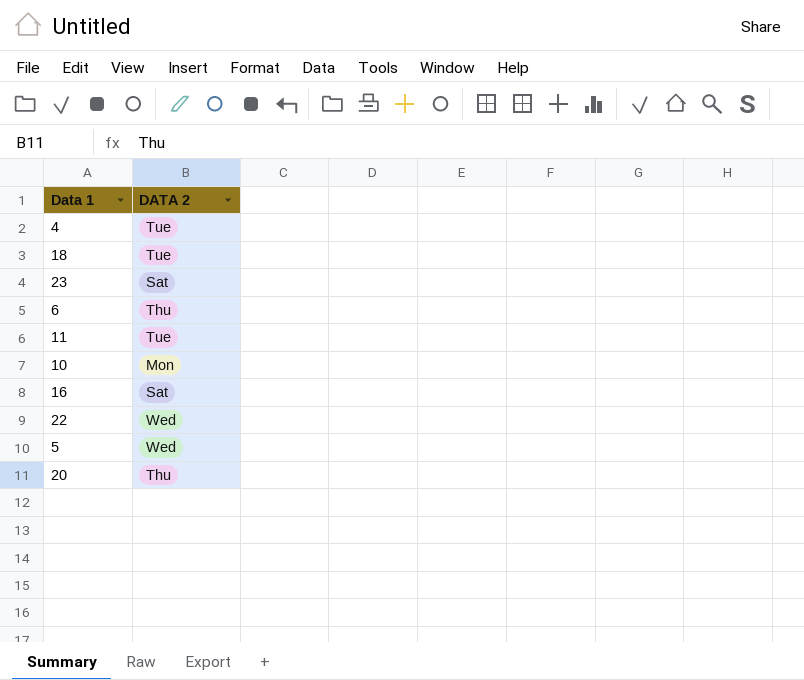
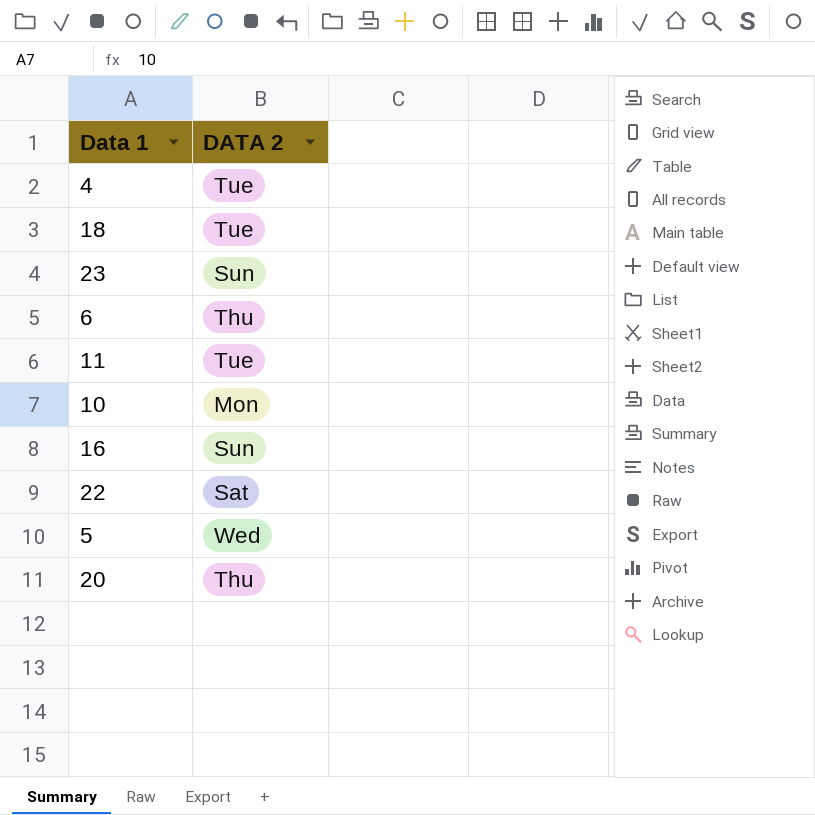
23 | DATA 2: Sat -> Sun
16 | DATA 2: Sat -> Sun
22 | DATA 2: Wed -> Sat

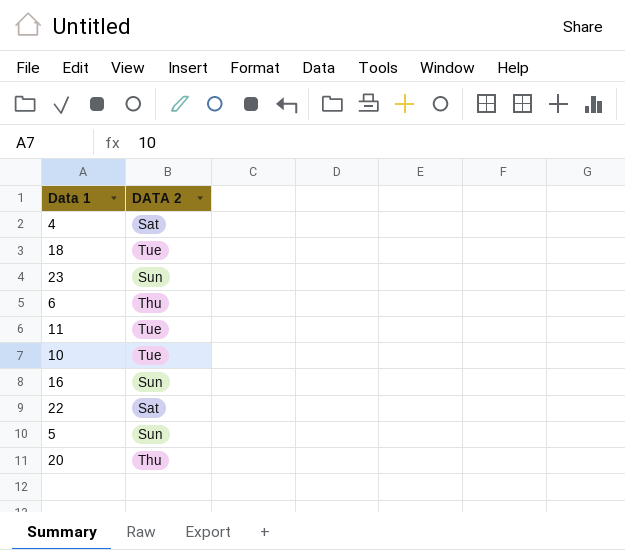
4 | DATA 2: Tue -> Sat
10 | DATA 2: Mon -> Tue
5 | DATA 2: Wed -> Sun

